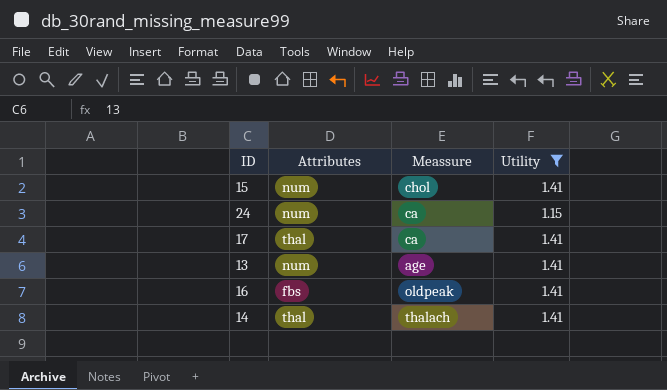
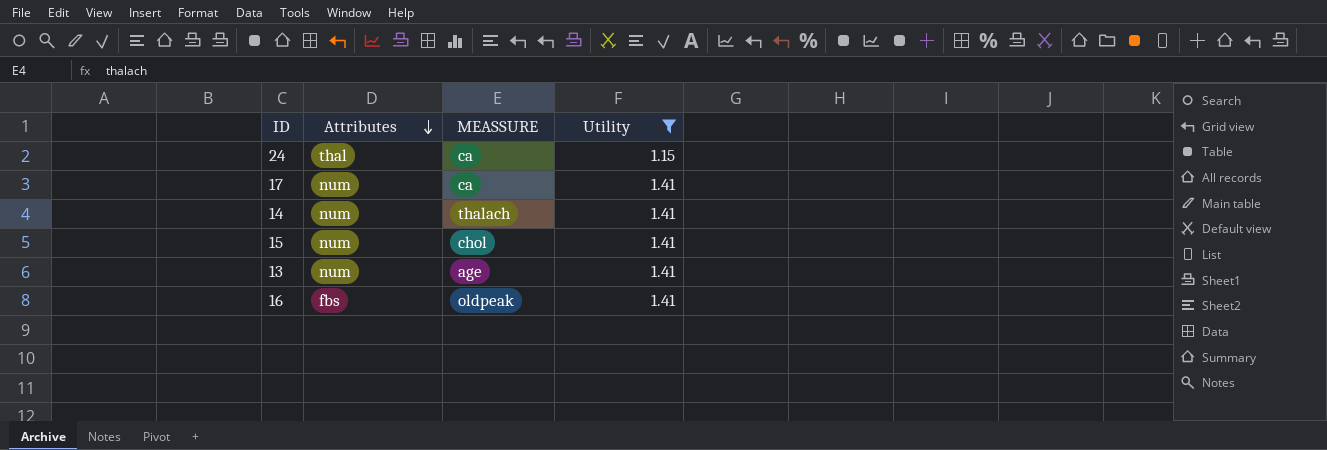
row order: none -> Attributes descending
column name: Meassure -> MEASSURE
24 | Attributes: num -> thal
17 | Attributes: thal -> num
14 | Attributes: thal -> num

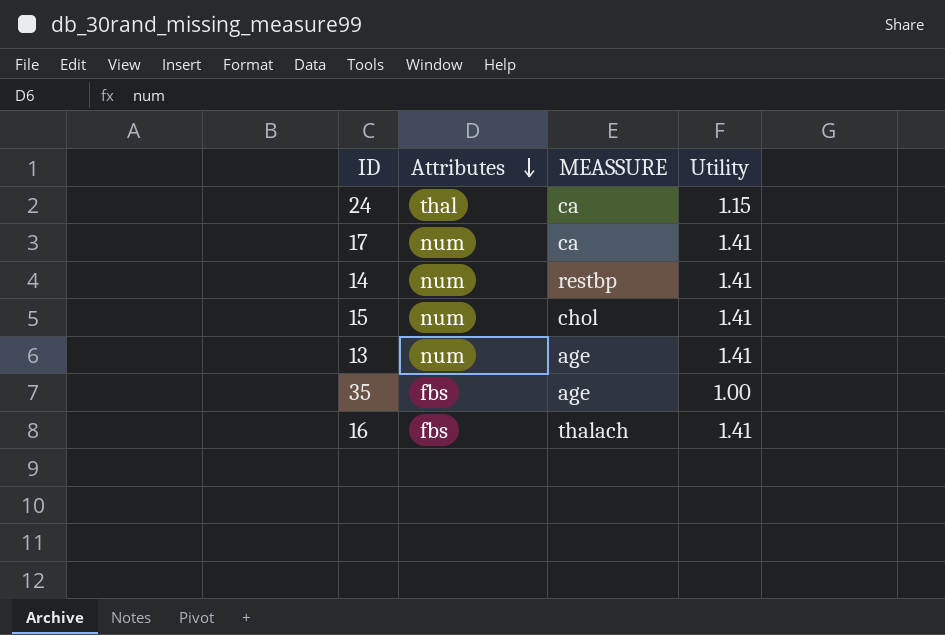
filter: Utility != 1.00 -> none
14 | MEASSURE: thalach -> restbp
16 | MEASSURE: oldpeak -> thalach

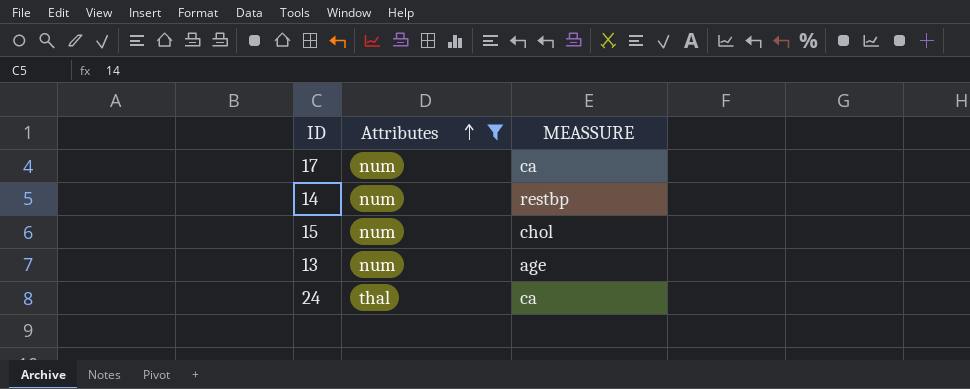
filter: none -> Attributes != fbs
row order: Attributes descending -> Attributes ascending
column Utility | position: 4 -> none

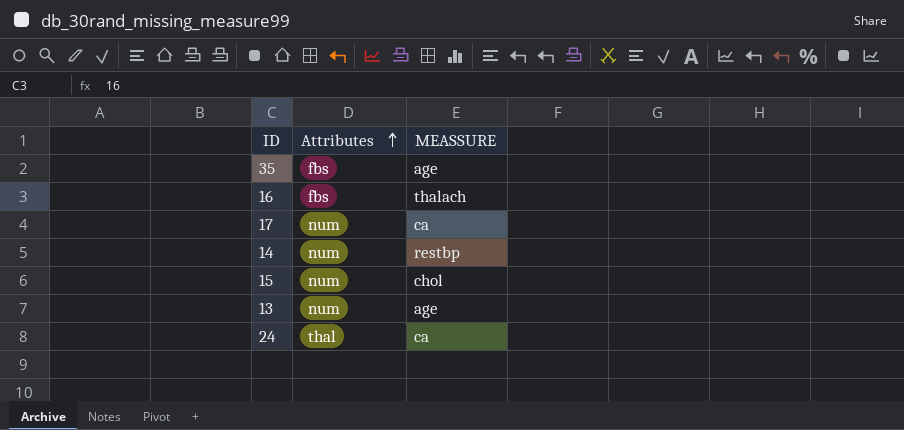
filter: Attributes != fbs -> none

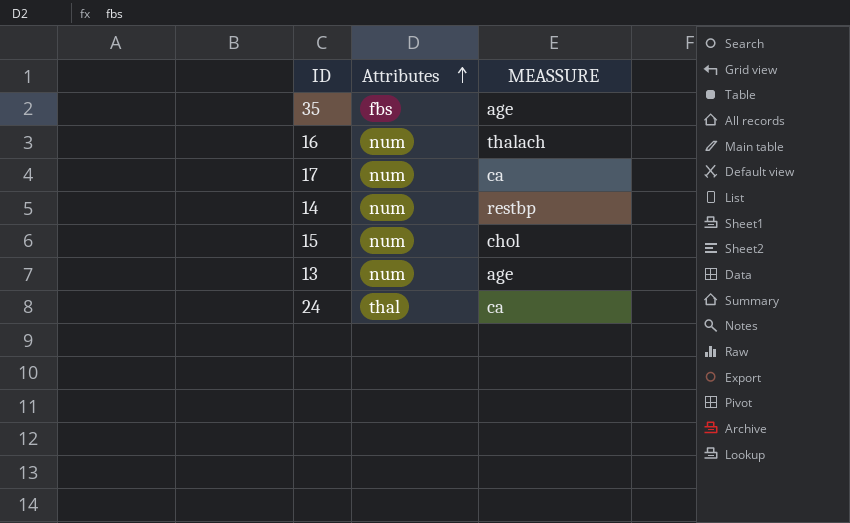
16 | Attributes: fbs -> num

